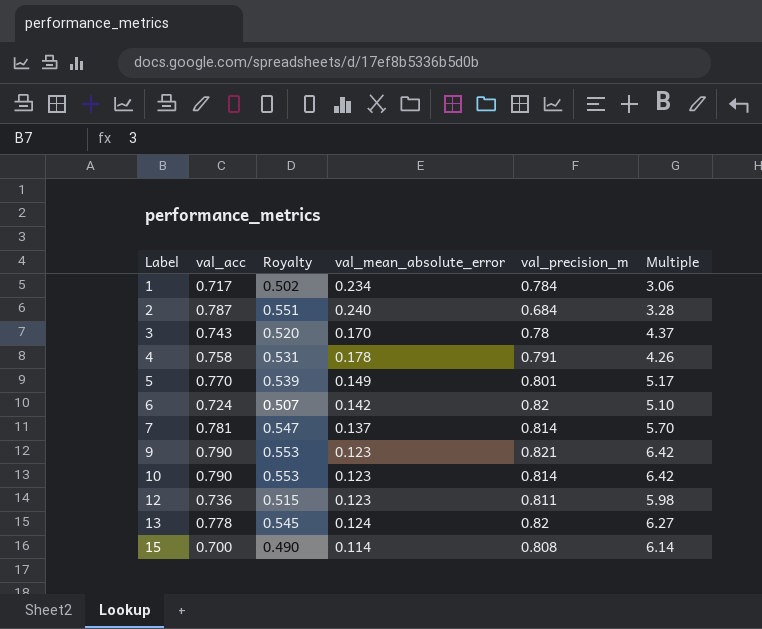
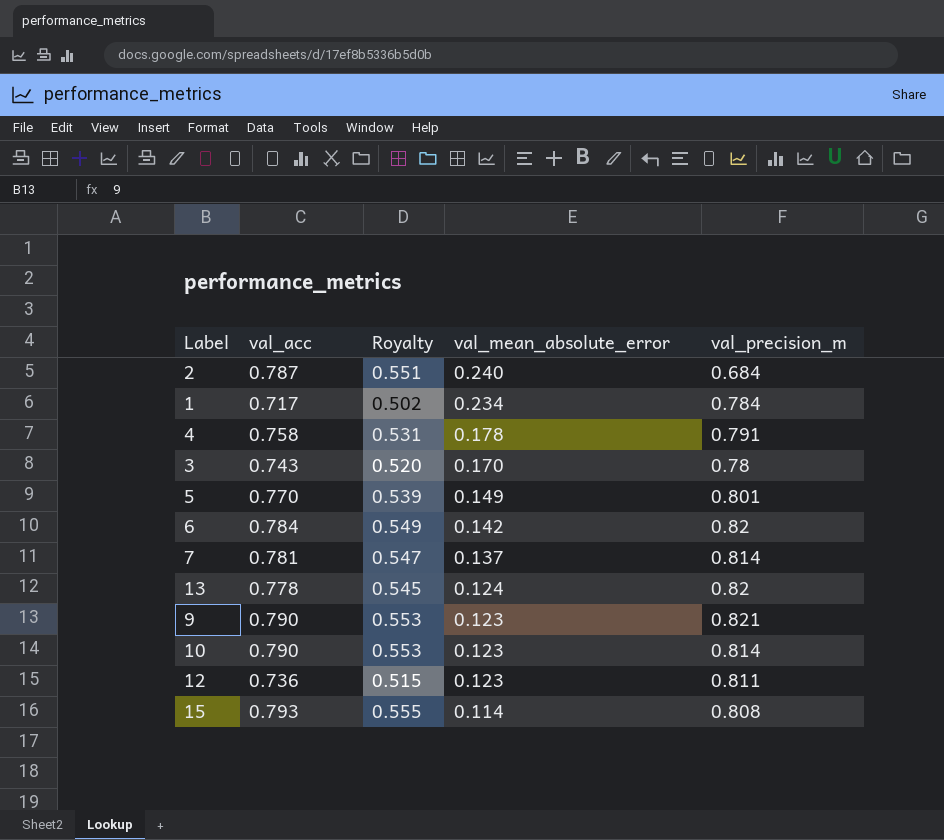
row order: Label ascending -> val_mean_absolute_error descending
column Multiple | formula: [val_acc] / [val_mean_absolute_error] -> none
6 | val_acc: 0.724 -> 0.784
6 | Royalty: 0.507 -> 0.549
15 | val_acc: 0.700 -> 0.793
15 | Royalty: 0.490 -> 0.555

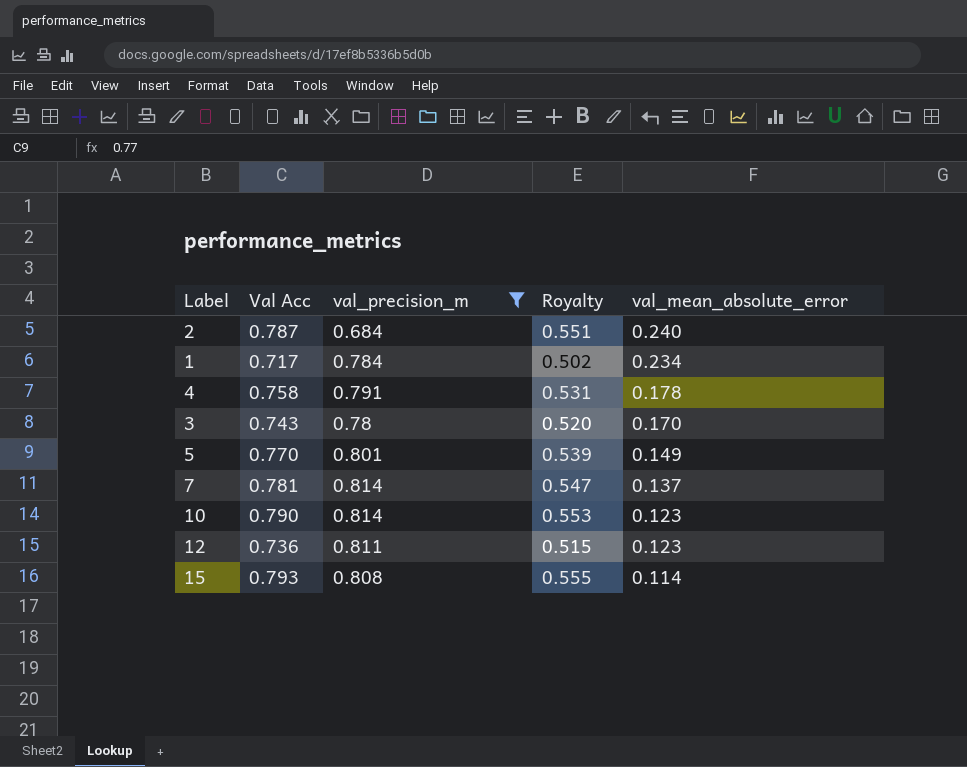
filter: none -> val_precision_m <= 0.814
column name: val_acc -> Val Acc
column val_precision_m | position: 5 -> 3

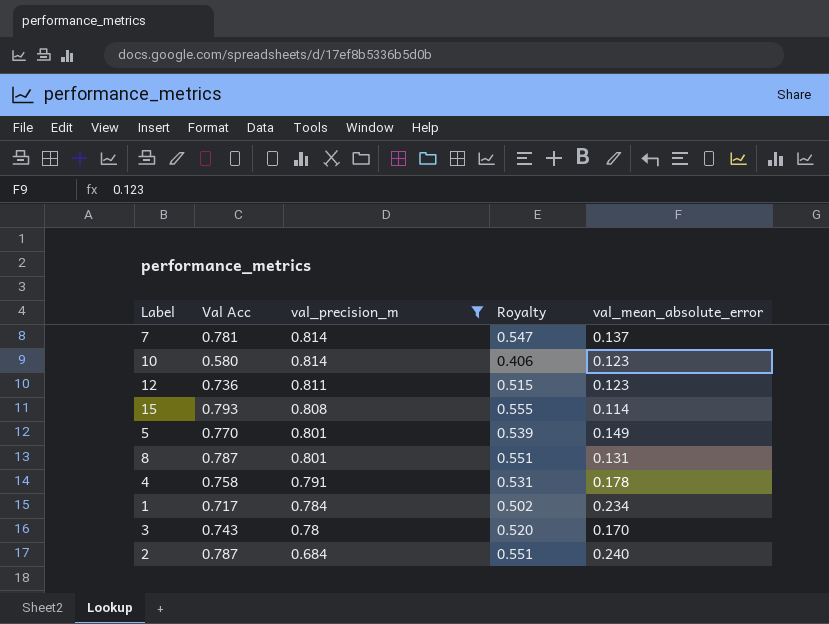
row order: val_mean_absolute_error descending -> val_precision_m descending
10 | Val Acc: 0.790 -> 0.580
10 | Royalty: 0.553 -> 0.406
row 8: none -> 0.787 | 0.801 | 0.551 | 0.131

